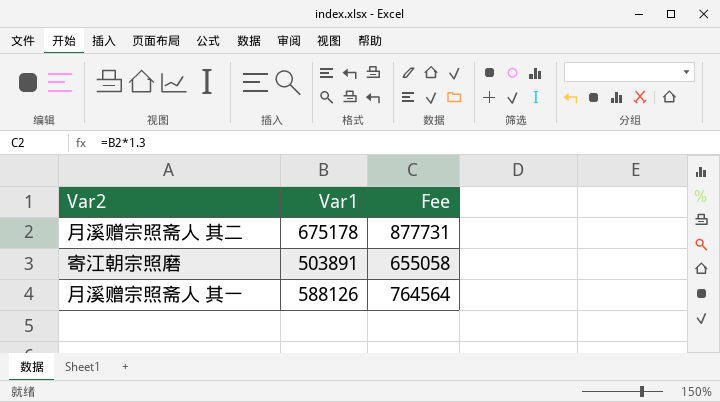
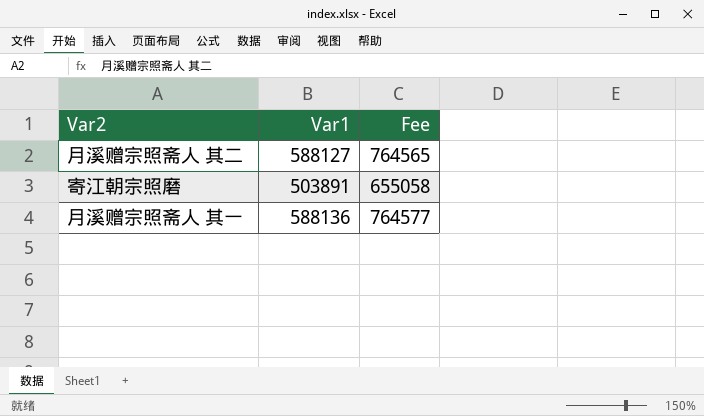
月溪赠宗照斋人 其二 | Var1: 675178 -> 588127
月溪赠宗照斋人 其二 | Fee: 877731 -> 764565
月溪赠宗照斋人 其一 | Var1: 588126 -> 588136
月溪赠宗照斋人 其一 | Fee: 764564 -> 764577

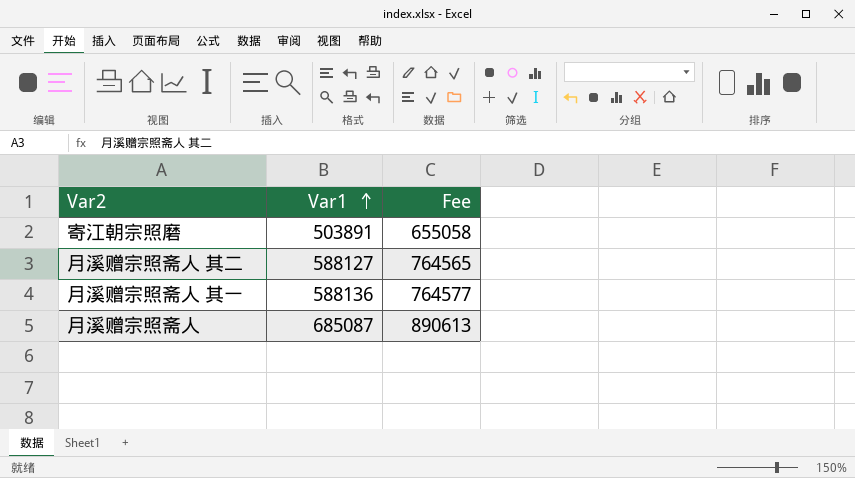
row order: none -> Var1 ascending
row 月溪赠宗照斋人: none -> 685087 | 890613

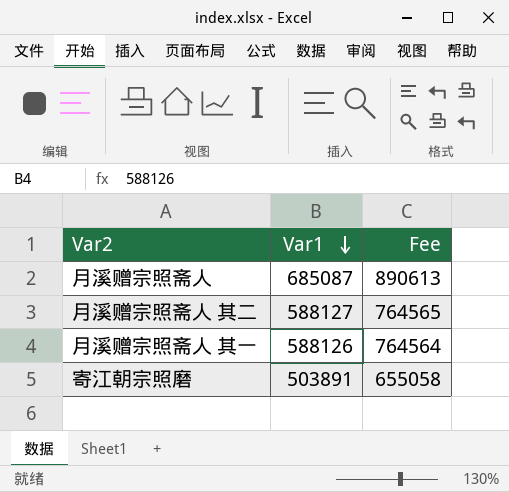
row order: Var1 ascending -> Var1 descending
月溪赠宗照斋人 其一 | Var1: 588136 -> 588126
月溪赠宗照斋人 其一 | Fee: 764577 -> 764564

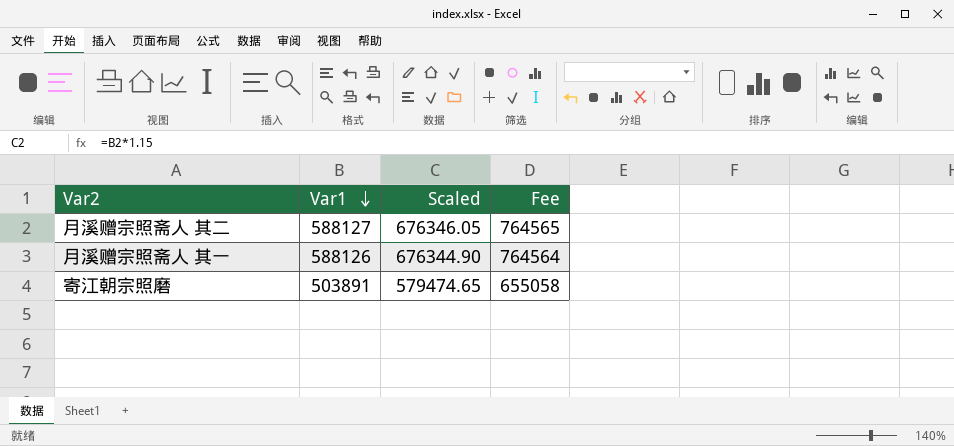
column Scaled | formula: none -> [Var1] * 1.15
row 月溪赠宗照斋人: 685087 | 890613 -> none

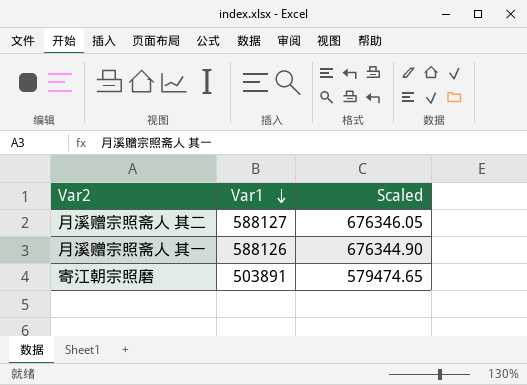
column Fee | formula: [Var1] * 1.3 -> none

